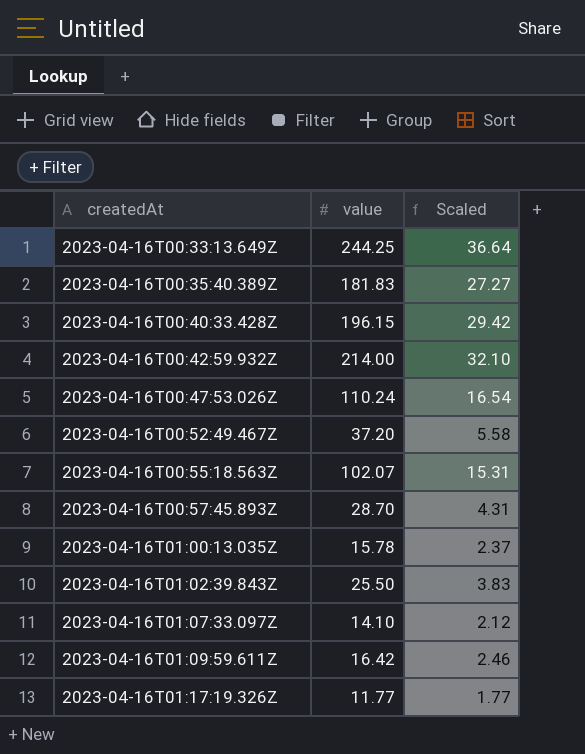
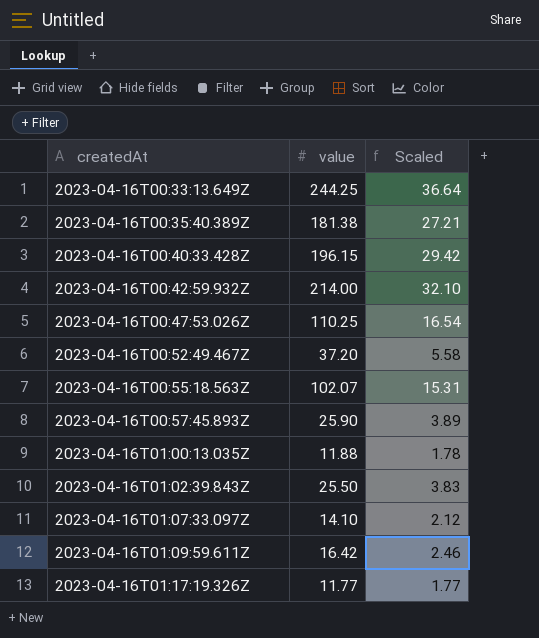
2023-04-16T00:35:40.389Z | value: 181.83 -> 181.38
2023-04-16T00:35:40.389Z | Scaled: 27.27 -> 27.21
2023-04-16T00:47:53.026Z | value: 110.24 -> 110.25
2023-04-16T00:57:45.893Z | value: 28.70 -> 25.90
2023-04-16T00:57:45.893Z | Scaled: 4.31 -> 3.89
2023-04-16T01:00:13.035Z | value: 15.78 -> 11.88
2023-04-16T01:00:13.035Z | Scaled: 2.37 -> 1.78

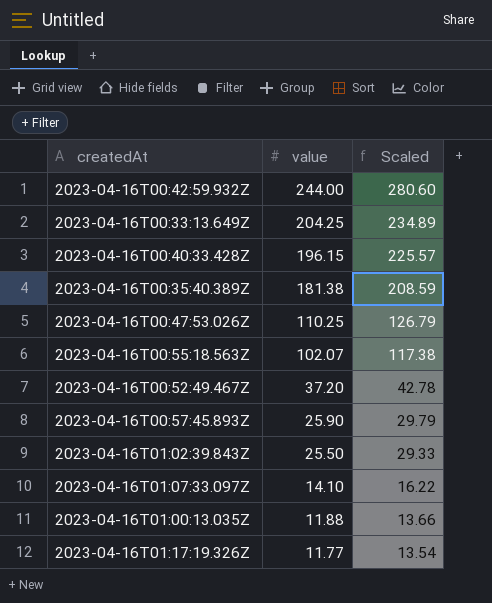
row order: createdAt ascending -> value descending
column Scaled | formula: [value] * 0.15 -> [value] * 1.15
row 2023-04-16T01:09:59.611Z: 16.42 | 2.46 -> none
2023-04-16T00:42:59.932Z | value: 214.00 -> 244.00
2023-04-16T00:33:13.649Z | value: 244.25 -> 204.25

